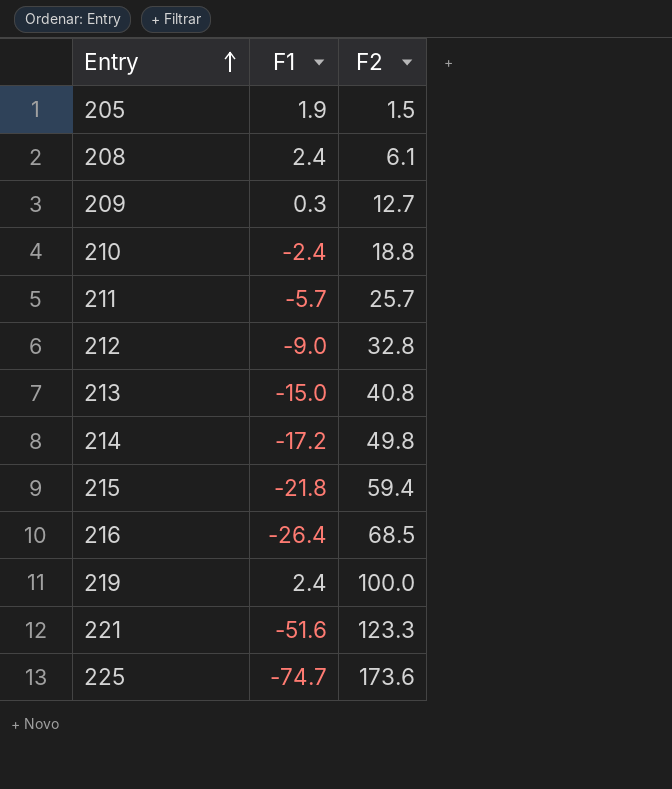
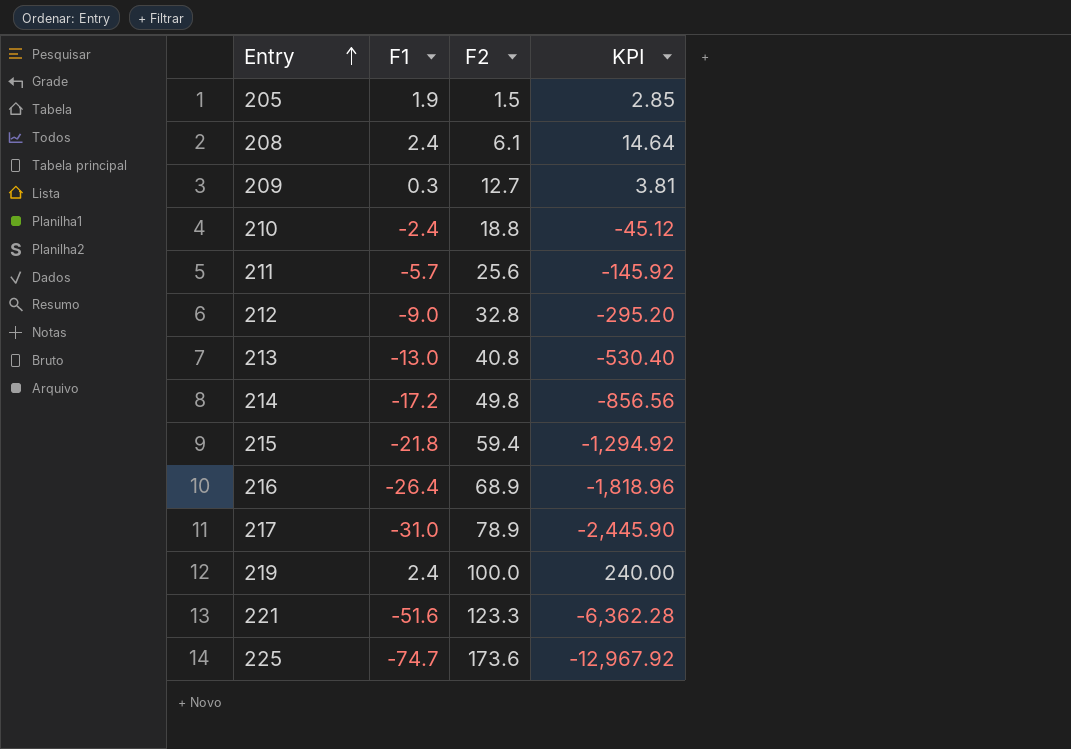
column KPI | formula: none -> [F1] * [F2]
211 | F2: 25.7 -> 25.6
213 | F1: -15.0 -> -13.0
216 | F2: 68.5 -> 68.9
row 217: none -> -31.0 | 78.9 | -2,445.90

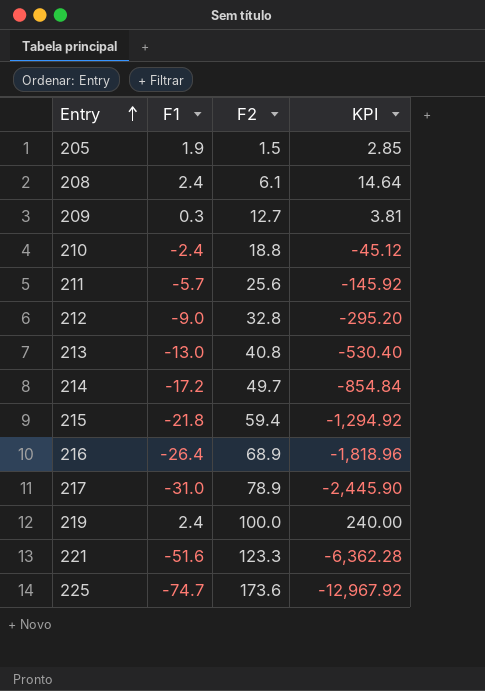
214 | F2: 49.8 -> 49.7
214 | KPI: -856.56 -> -854.84

